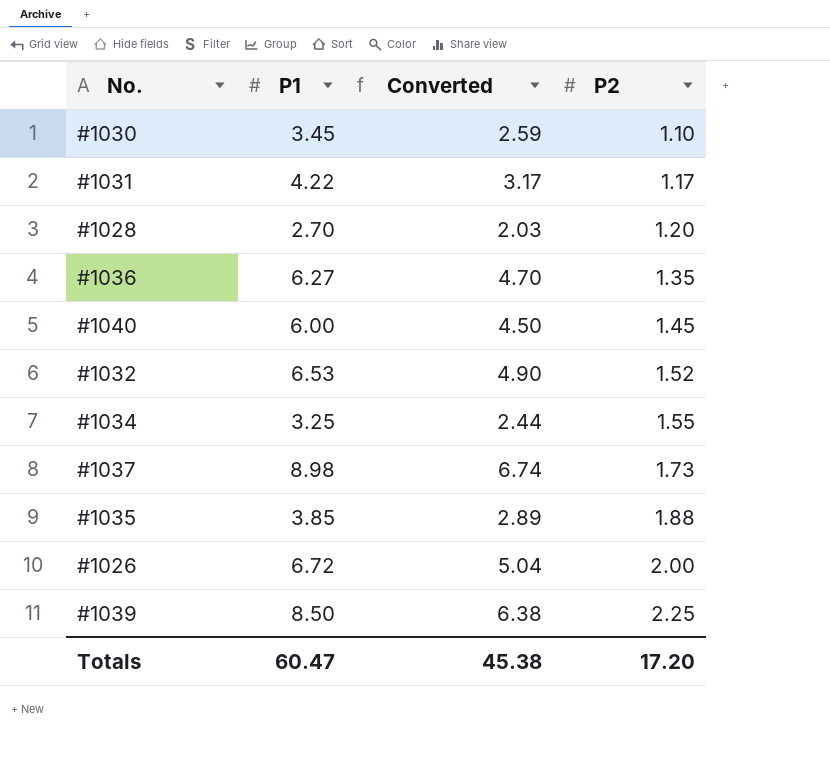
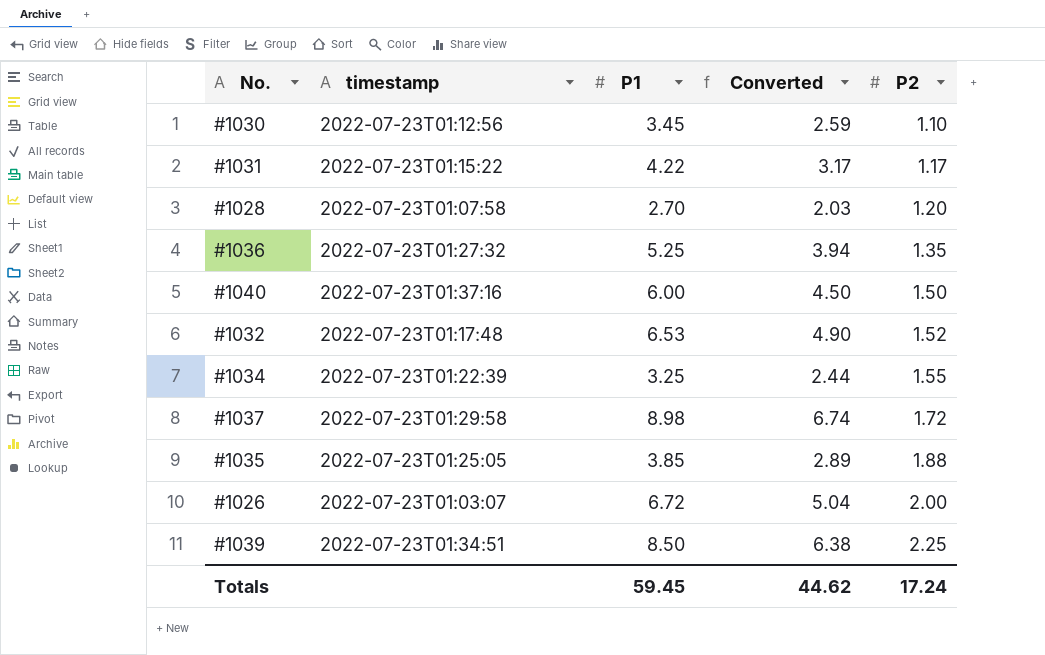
column timestamp | position: none -> 2
#1036 | P1: 6.27 -> 5.25
#1036 | Converted: 4.70 -> 3.94
#1040 | P2: 1.45 -> 1.50
#1037 | P2: 1.73 -> 1.72
Totals | P1: 60.47 -> 59.45
Totals | Converted: 45.38 -> 44.62
Totals | P2: 17.20 -> 17.24

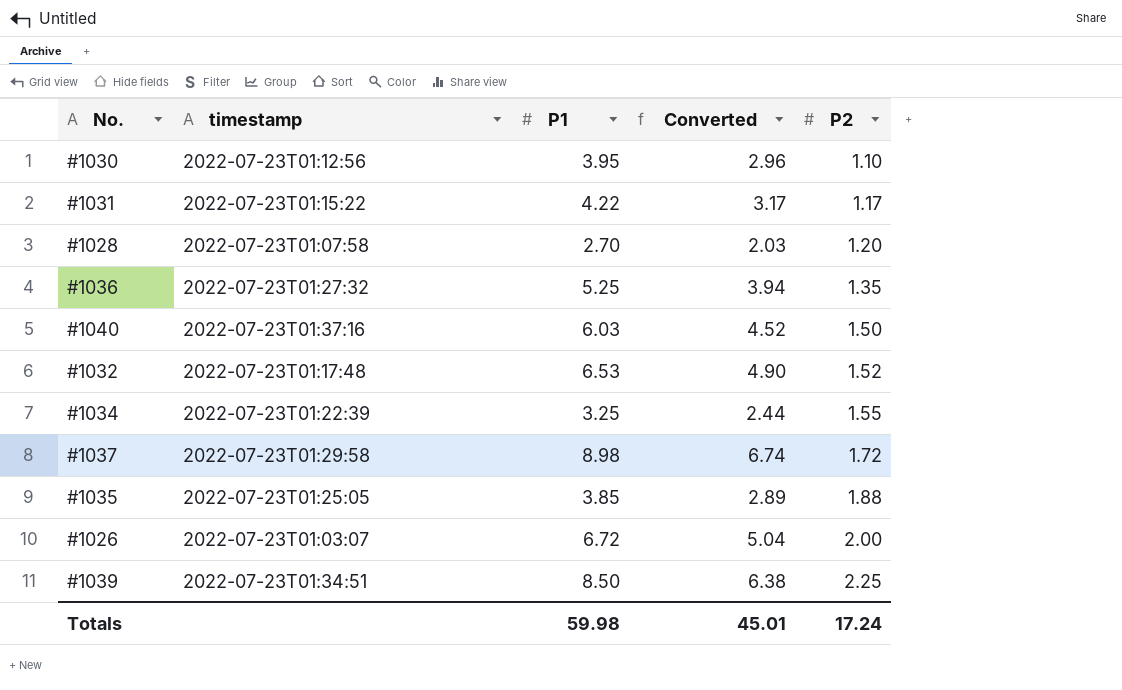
#1030 | P1: 3.45 -> 3.95
#1030 | Converted: 2.59 -> 2.96
#1040 | P1: 6.00 -> 6.03
#1040 | Converted: 4.50 -> 4.52
Totals | P1: 59.45 -> 59.98
Totals | Converted: 44.62 -> 45.01

